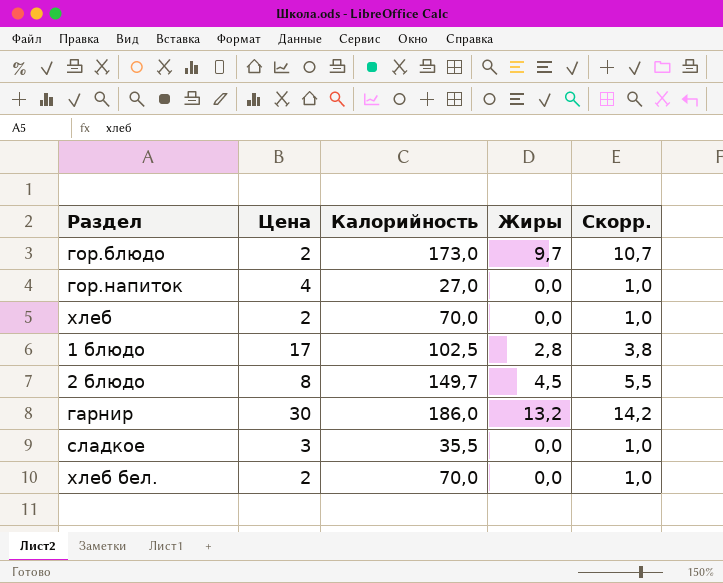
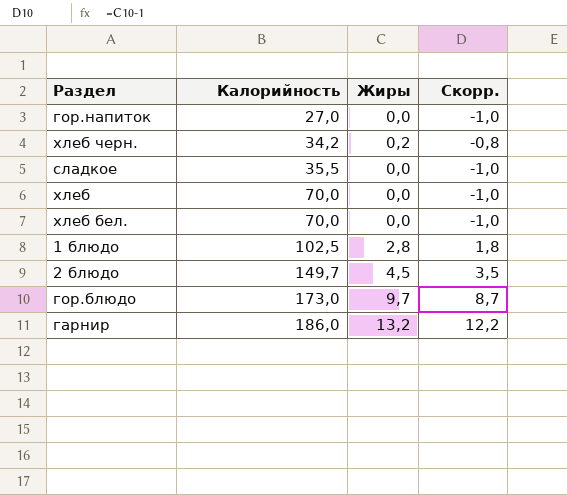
row order: none -> Калорийность ascending
column Цена | position: 2 -> none
column Скорр. | formula: [Жиры] + 1 -> [Жиры] - 1
row хлеб черн.: none -> 34,2 | 0,2 | -0,8

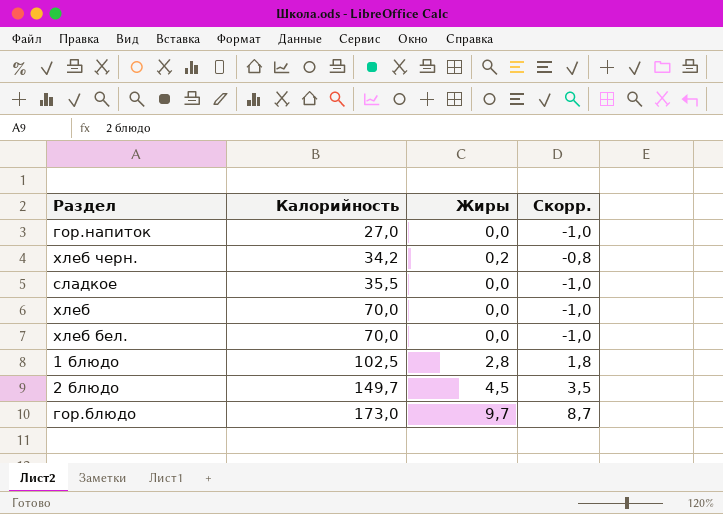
row гарнир: 186,0 | 13,2 | 12,2 -> none

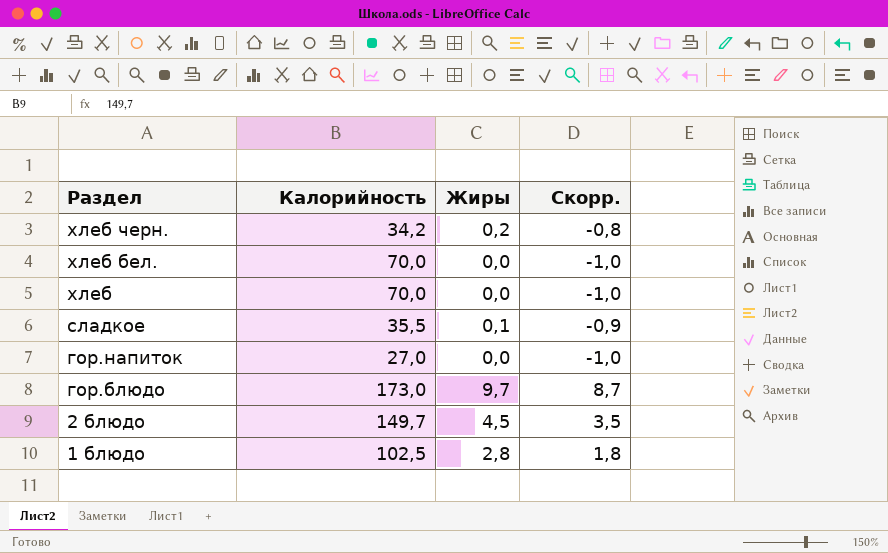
row order: Калорийность ascending -> Раздел descending
сладкое | Жиры: 0,0 -> 0,1
сладкое | Скорр.: -1,0 -> -0,9

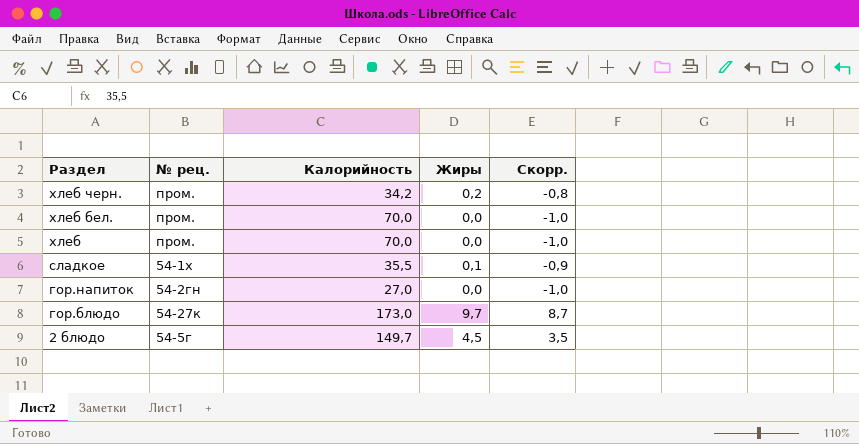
column № рец. | position: none -> 2
row 1 блюдо: 102,5 | 2,8 | 1,8 -> none

